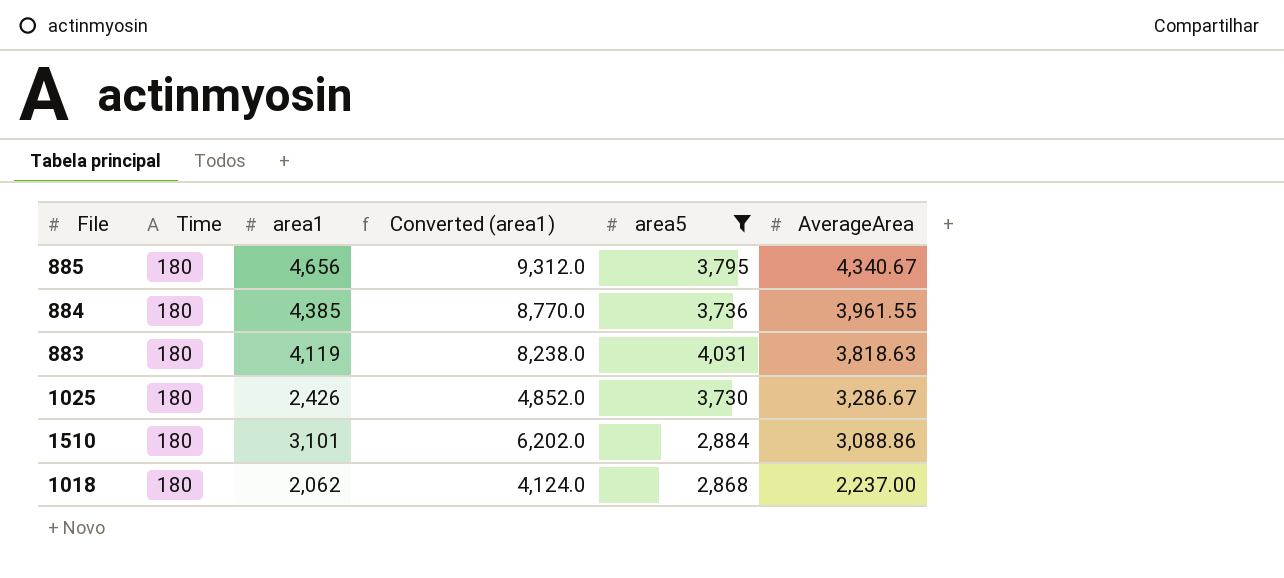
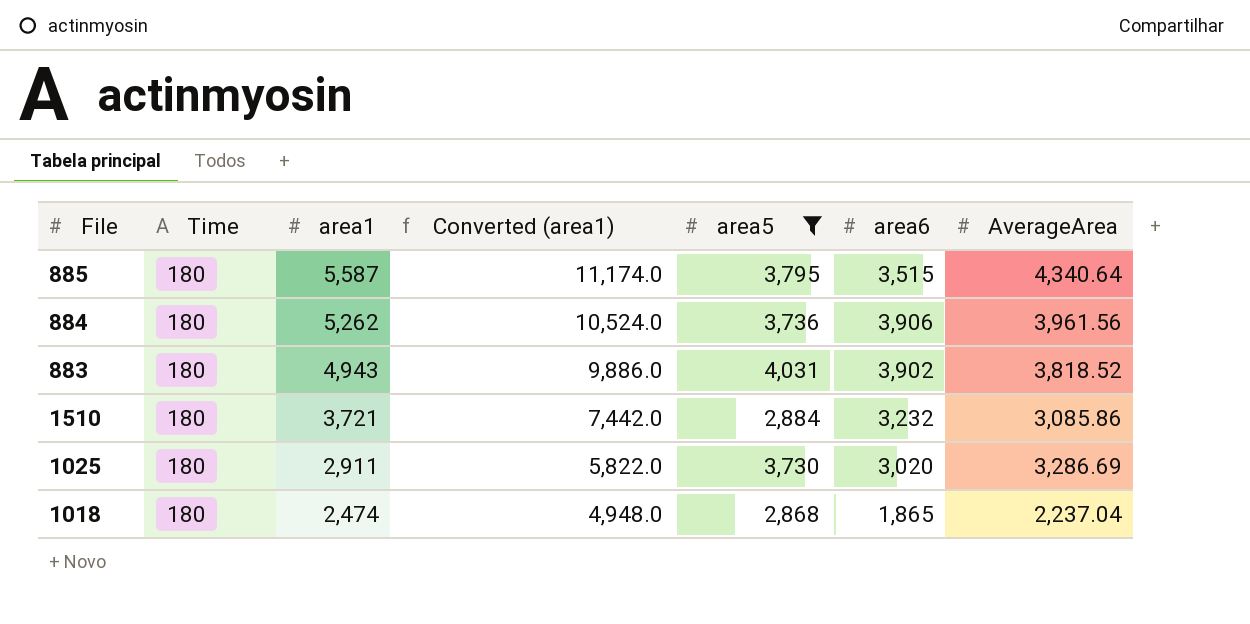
row order: AverageArea descending -> area1 descending
column area6 | position: none -> 6
885 | area1: 4,656 -> 5,587
885 | Converted (area1): 9,312.0 -> 11,174.0
885 | AverageArea: 4,340.67 -> 4,340.64
884 | area1: 4,385 -> 5,262
884 | Converted (area1): 8,770.0 -> 10,524.0
884 | AverageArea: 3,961.55 -> 3,961.56
883 | area1: 4,119 -> 4,943
883 | Converted (area1): 8,238.0 -> 9,886.0
883 | AverageArea: 3,818.63 -> 3,818.52
1510 | area1: 3,101 -> 3,721
1510 | Converted (area1): 6,202.0 -> 7,442.0
1510 | AverageArea: 3,088.86 -> 3,085.86
1025 | area1: 2,426 -> 2,911
1025 | Converted (area1): 4,852.0 -> 5,822.0
1025 | AverageArea: 3,286.67 -> 3,286.69
1018 | area1: 2,062 -> 2,474
1018 | Converted (area1): 4,124.0 -> 4,948.0
1018 | AverageArea: 2,237.00 -> 2,237.04

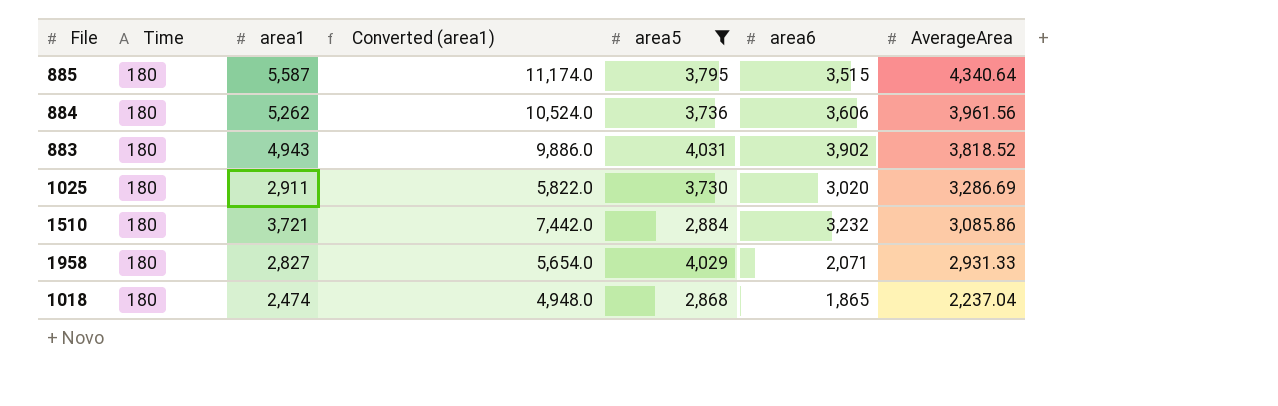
row order: area1 descending -> AverageArea descending
884 | area6: 3,906 -> 3,606
row 1958: none -> 180 | 2,827 | 5,654.0 | 4,029 | 2,071 | 2,931.33

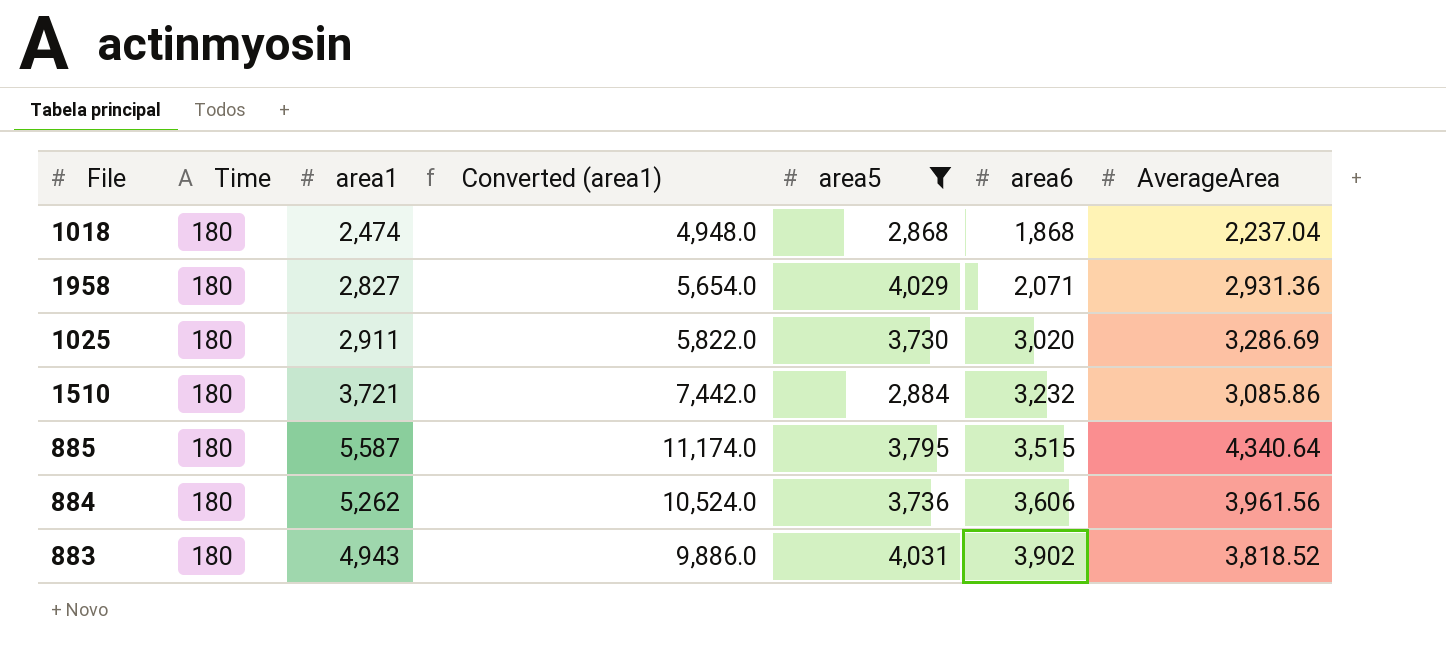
row order: AverageArea descending -> area6 ascending
1018 | area6: 1,865 -> 1,868
1958 | AverageArea: 2,931.33 -> 2,931.36

